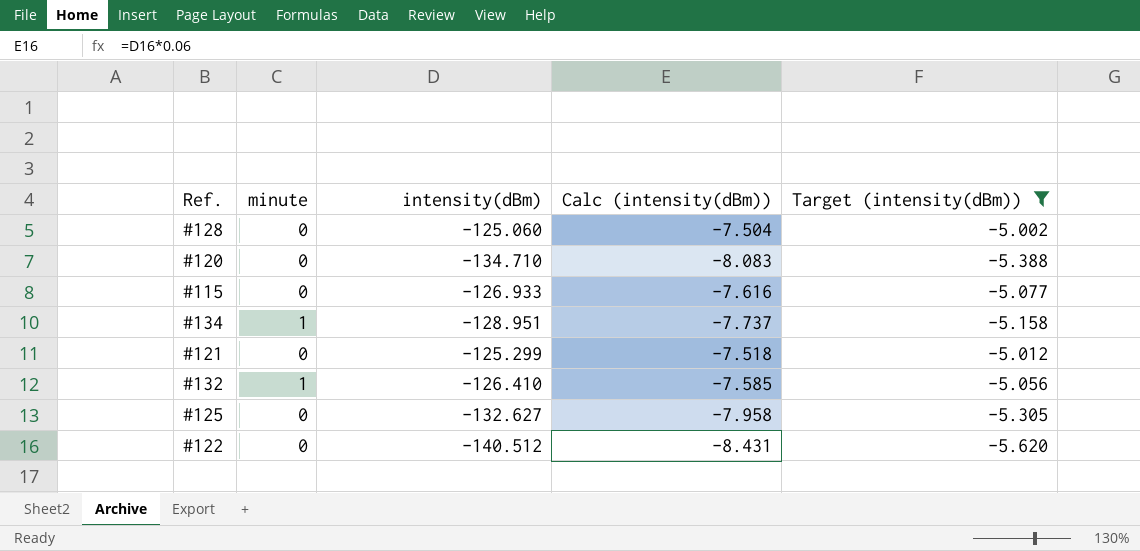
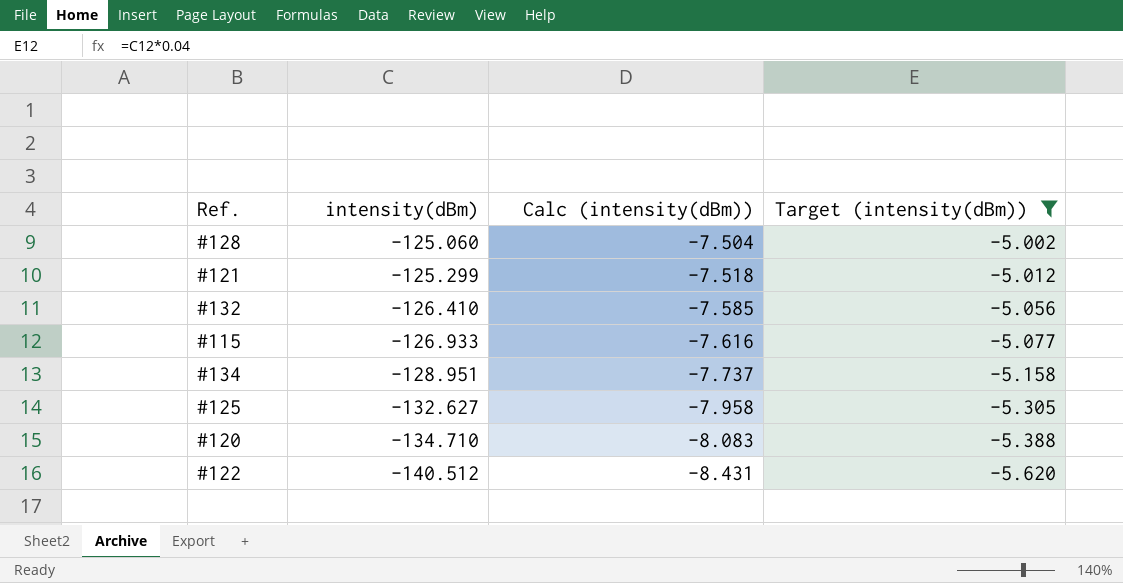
row order: none -> intensity(dBm) descending
column minute | position: 2 -> none

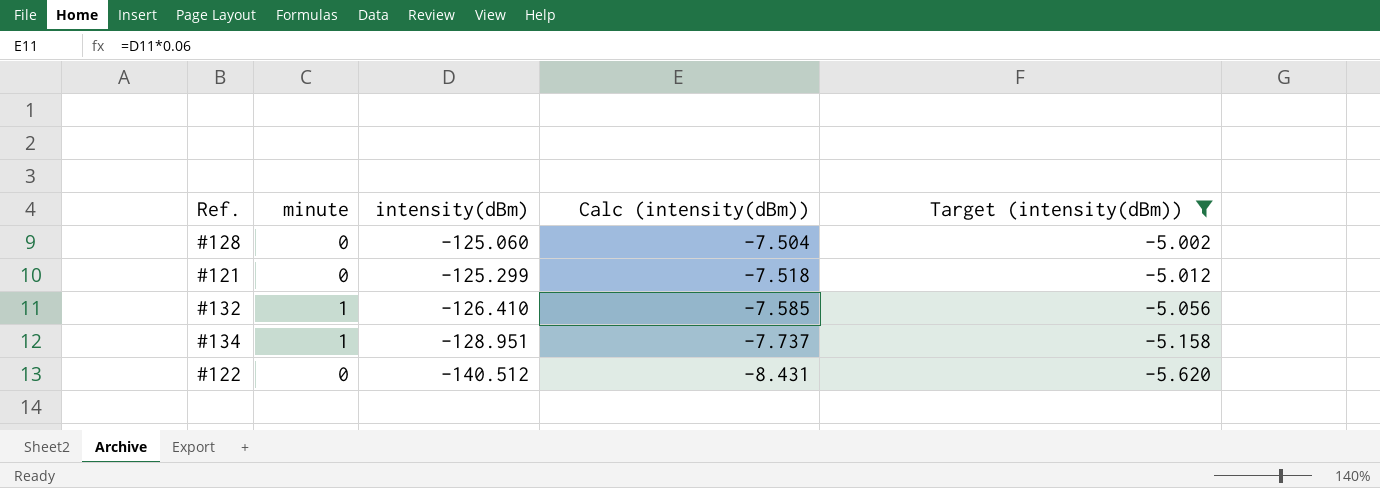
column minute | position: none -> 2
row #115: -126.933 | -7.616 | -5.077 -> none
row #125: -132.627 | -7.958 | -5.305 -> none
row #120: -134.710 | -8.083 | -5.388 -> none

